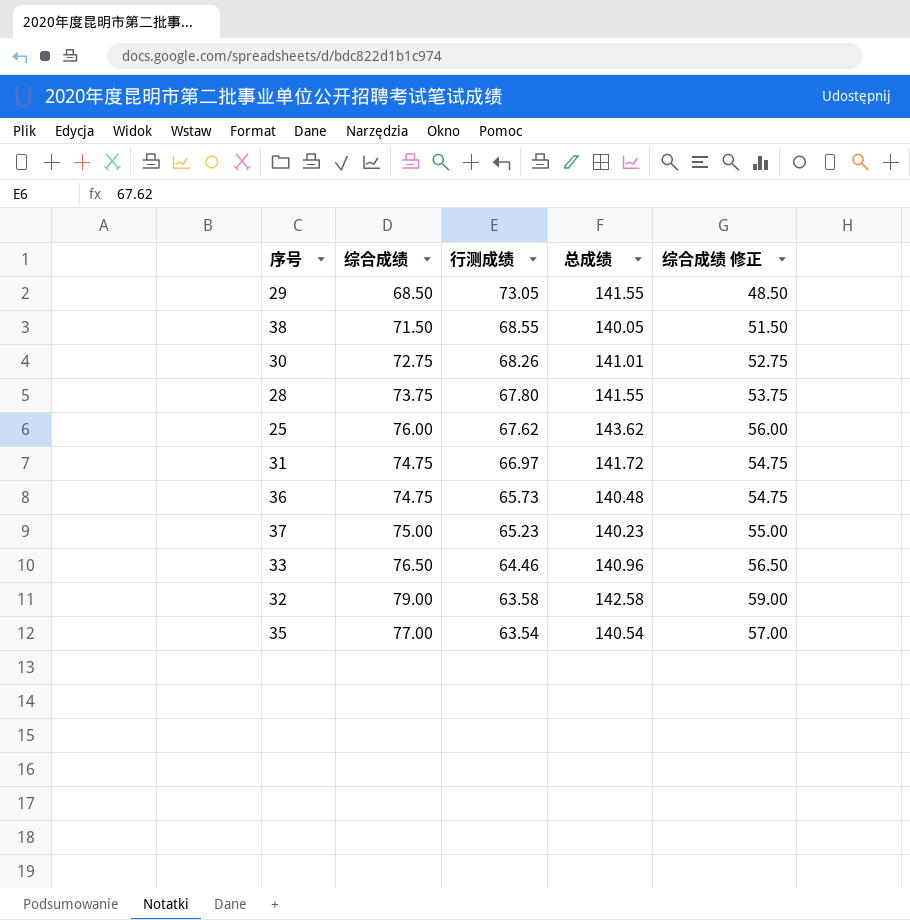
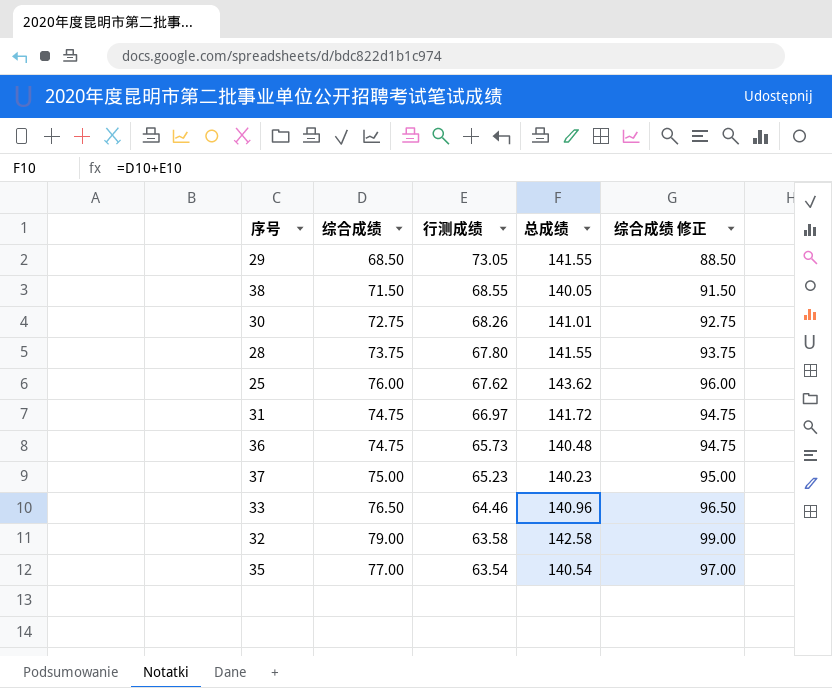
column 综合成绩 修正 | formula: [综合成绩] - 20 -> [综合成绩] + 20

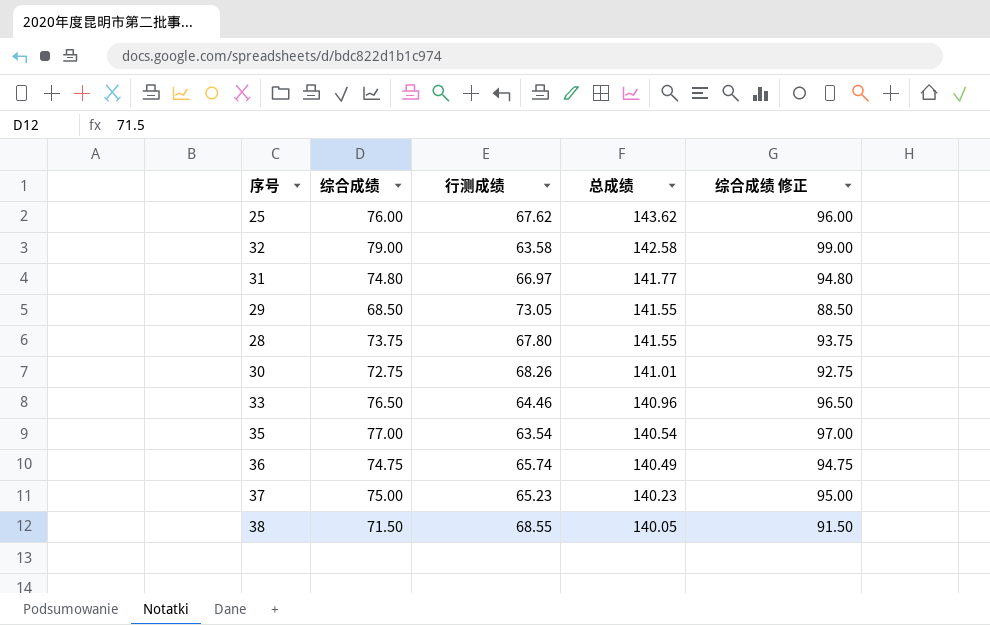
row order: 行测成绩 descending -> 总成绩 descending
31 | 综合成绩: 74.75 -> 74.80
31 | 总成绩: 141.72 -> 141.77
31 | 综合成绩 修正: 94.75 -> 94.80
36 | 行测成绩: 65.73 -> 65.74
36 | 总成绩: 140.48 -> 140.49

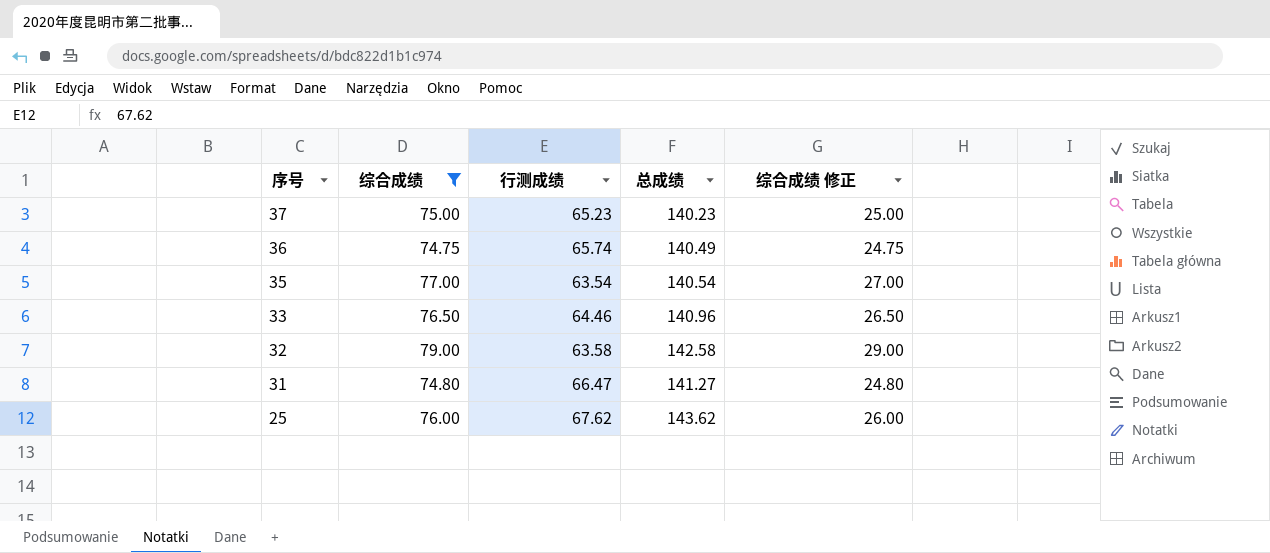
filter: none -> 综合成绩 >= 74.75
row order: 总成绩 descending -> 序号 descending
column 综合成绩 修正 | formula: [综合成绩] + 20 -> [综合成绩] - 50
31 | 行测成绩: 66.97 -> 66.47
31 | 总成绩: 141.77 -> 141.27

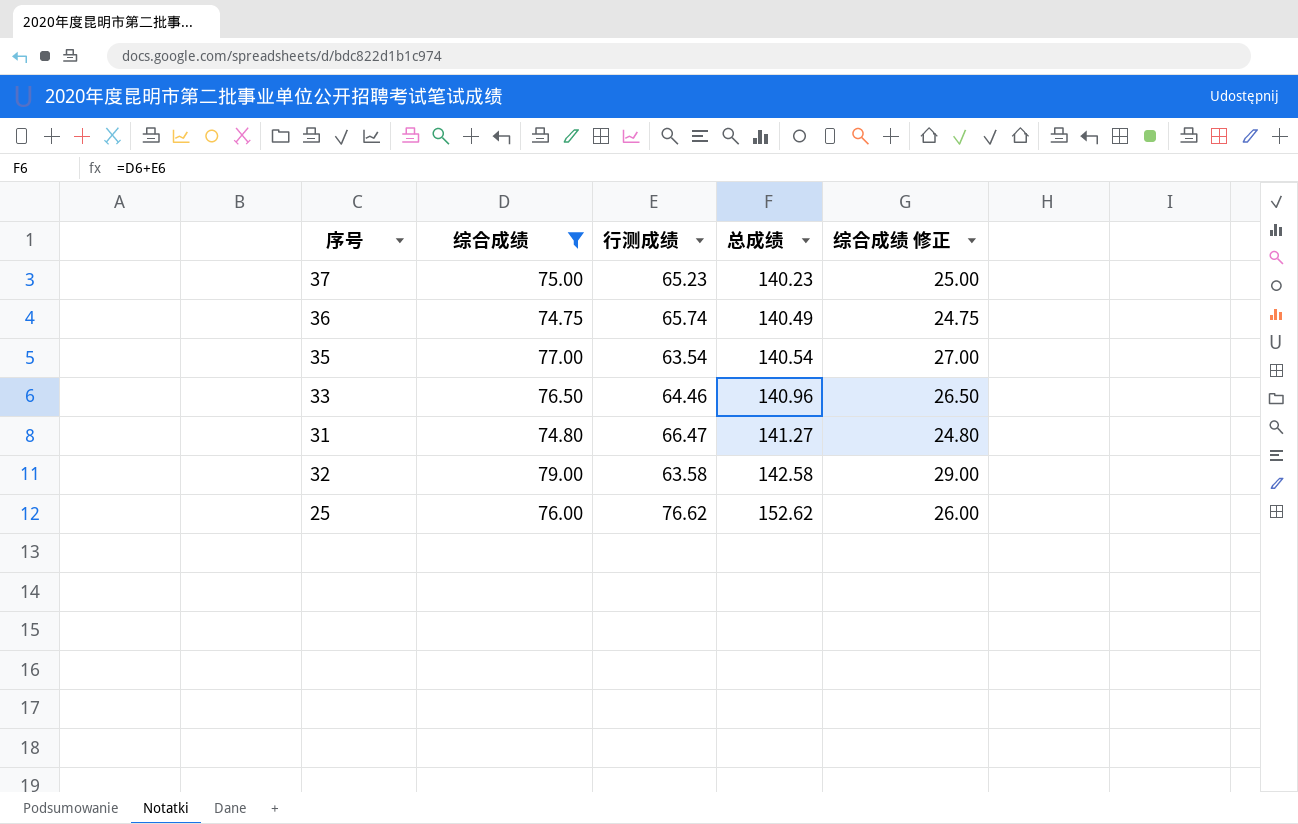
row order: 序号 descending -> 总成绩 ascending
25 | 行测成绩: 67.62 -> 76.62
25 | 总成绩: 143.62 -> 152.62

